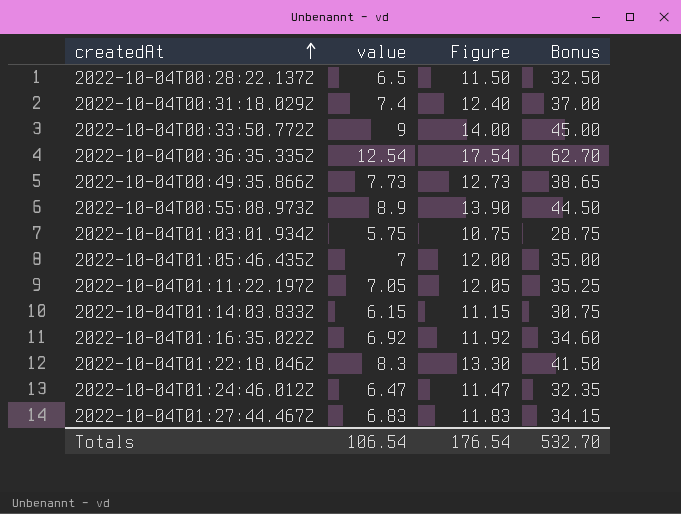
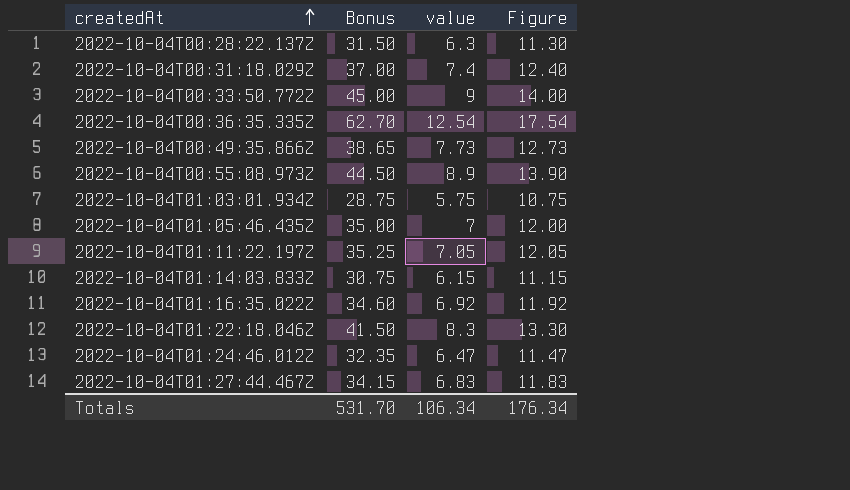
column Bonus | position: 4 -> 2
2022-10-04T00:28:22.137Z | Bonus: 32.50 -> 31.50
2022-10-04T00:28:22.137Z | value: 6.5 -> 6.3
2022-10-04T00:28:22.137Z | Figure: 11.50 -> 11.30
Totals | Bonus: 532.70 -> 531.70
Totals | value: 106.54 -> 106.34
Totals | Figure: 176.54 -> 176.34

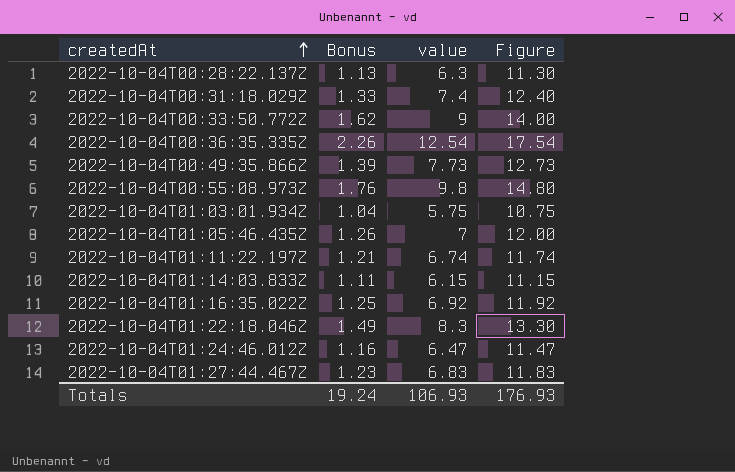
column Bonus | formula: [value] * 5 -> [value] * 0.18
2022-10-04T00:55:08.973Z | value: 8.9 -> 9.8
2022-10-04T00:55:08.973Z | Figure: 13.90 -> 14.80
2022-10-04T01:11:22.197Z | value: 7.05 -> 6.74
2022-10-04T01:11:22.197Z | Figure: 12.05 -> 11.74
Totals | Bonus: 531.70 -> 19.24
Totals | value: 106.34 -> 106.93
Totals | Figure: 176.34 -> 176.93

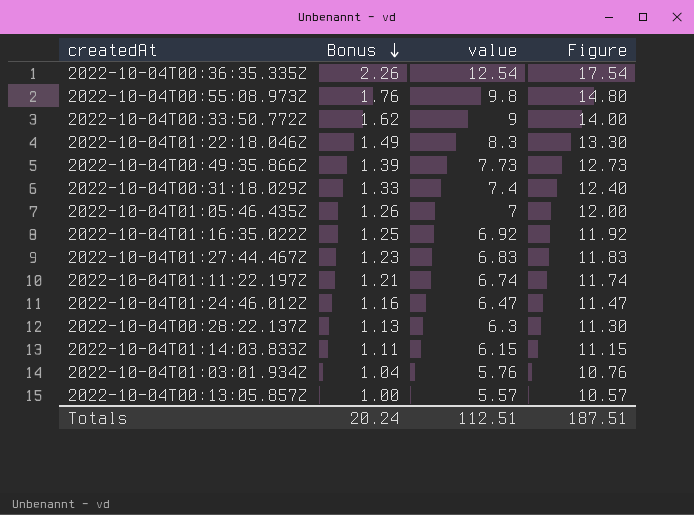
row order: createdAt ascending -> Bonus descending
2022-10-04T01:03:01.934Z | value: 5.75 -> 5.76
2022-10-04T01:03:01.934Z | Figure: 10.75 -> 10.76
row 2022-10-04T00:13:05.857Z: none -> 1.00 | 5.57 | 10.57
Totals | Bonus: 19.24 -> 20.24
Totals | value: 106.93 -> 112.51
Totals | Figure: 176.93 -> 187.51

